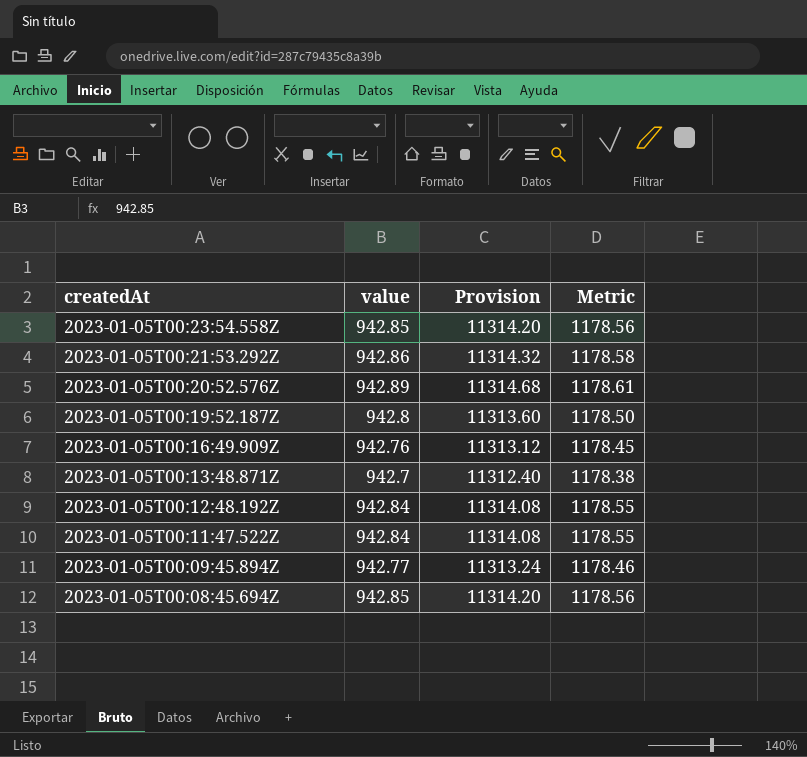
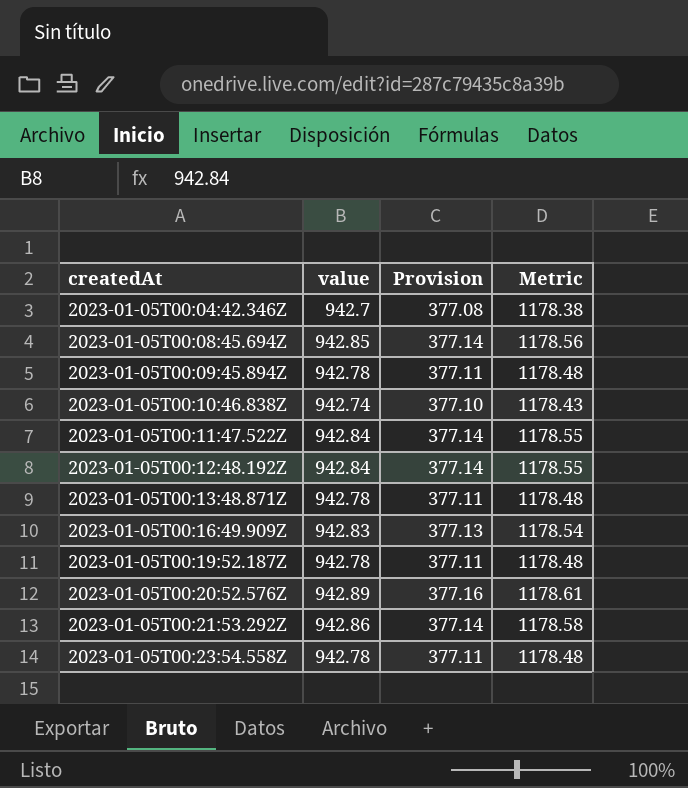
row order: createdAt descending -> createdAt ascending
column Provision | formula: [value] * 12 -> [value] * 0.4
row 2023-01-05T00:04:42.346Z: none -> 942.7 | 377.08 | 1178.38
2023-01-05T00:09:45.894Z | value: 942.77 -> 942.78
2023-01-05T00:09:45.894Z | Metric: 1178.46 -> 1178.48
row 2023-01-05T00:10:46.838Z: none -> 942.74 | 377.10 | 1178.43
2023-01-05T00:13:48.871Z | value: 942.7 -> 942.78
2023-01-05T00:13:48.871Z | Metric: 1178.38 -> 1178.48
2023-01-05T00:16:49.909Z | value: 942.76 -> 942.83
2023-01-05T00:16:49.909Z | Metric: 1178.45 -> 1178.54
2023-01-05T00:19:52.187Z | value: 942.8 -> 942.78
2023-01-05T00:19:52.187Z | Metric: 1178.50 -> 1178.48
2023-01-05T00:23:54.558Z | value: 942.85 -> 942.78
2023-01-05T00:23:54.558Z | Metric: 1178.56 -> 1178.48

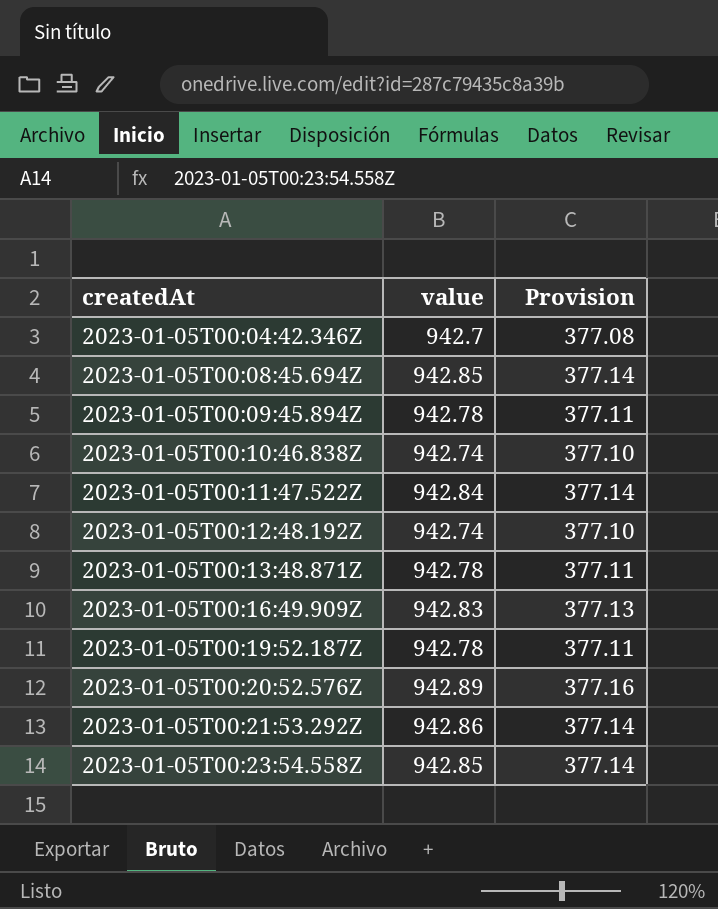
column Metric | formula: [value] * 1.25 -> none
2023-01-05T00:12:48.192Z | value: 942.84 -> 942.74
2023-01-05T00:12:48.192Z | Provision: 377.14 -> 377.10
2023-01-05T00:23:54.558Z | value: 942.78 -> 942.85
2023-01-05T00:23:54.558Z | Provision: 377.11 -> 377.14

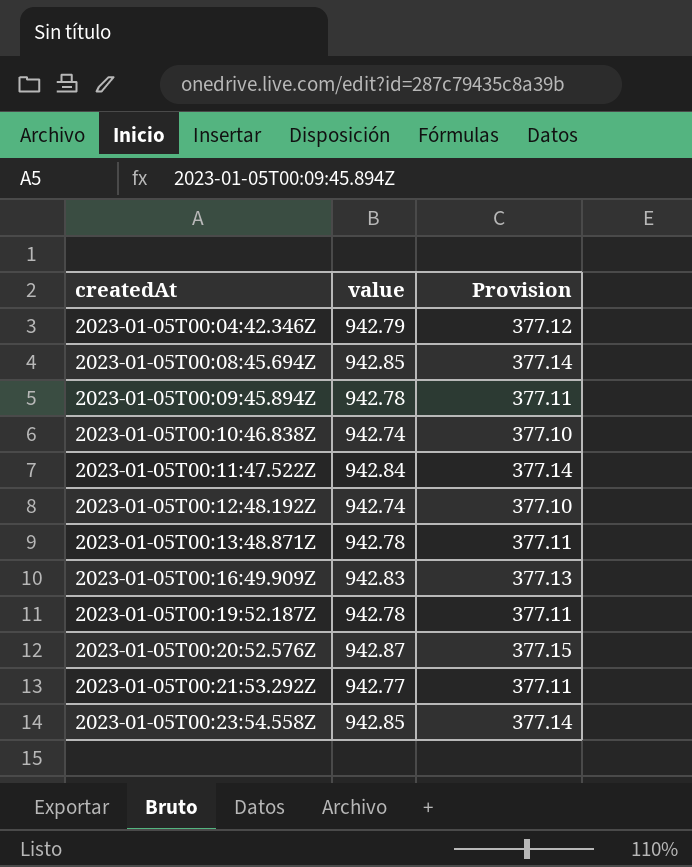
2023-01-05T00:04:42.346Z | value: 942.7 -> 942.79
2023-01-05T00:04:42.346Z | Provision: 377.08 -> 377.12
2023-01-05T00:20:52.576Z | value: 942.89 -> 942.87
2023-01-05T00:20:52.576Z | Provision: 377.16 -> 377.15
2023-01-05T00:21:53.292Z | value: 942.86 -> 942.77
2023-01-05T00:21:53.292Z | Provision: 377.14 -> 377.11

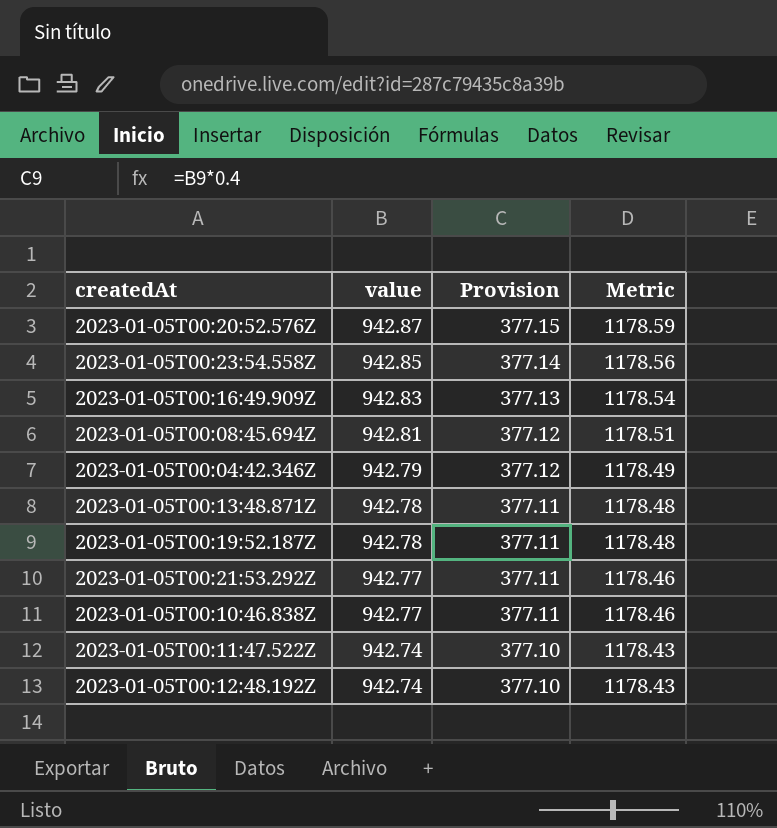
row order: createdAt ascending -> value descending
column Metric | formula: none -> [value] * 1.25
row 2023-01-05T00:09:45.894Z: 942.78 | 377.11 -> none
2023-01-05T00:08:45.694Z | value: 942.85 -> 942.81
2023-01-05T00:08:45.694Z | Provision: 377.14 -> 377.12
2023-01-05T00:10:46.838Z | value: 942.74 -> 942.77
2023-01-05T00:10:46.838Z | Provision: 377.10 -> 377.11
2023-01-05T00:11:47.522Z | value: 942.84 -> 942.74
2023-01-05T00:11:47.522Z | Provision: 377.14 -> 377.10

